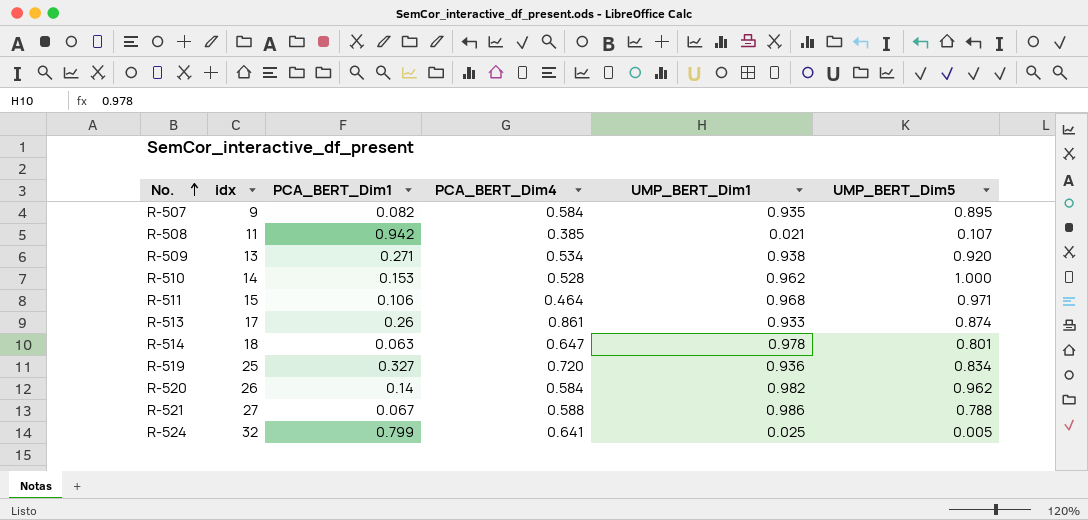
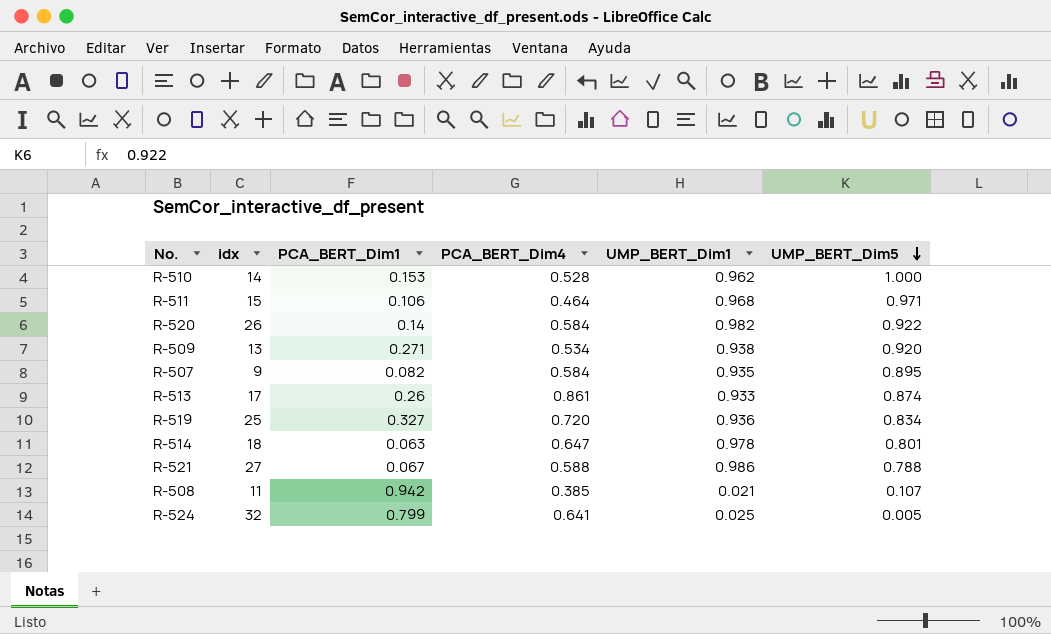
row order: No. ascending -> UMP_BERT_Dim5 descending
R-520 | UMP_BERT_Dim5: 0.962 -> 0.922

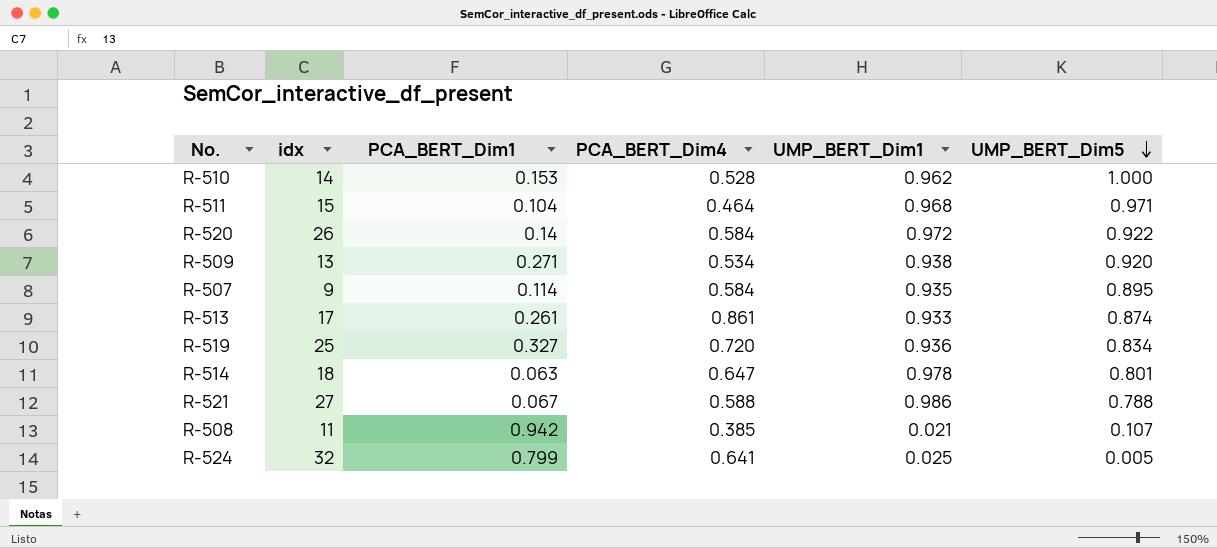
R-511 | PCA_BERT_Dim1: 0.106 -> 0.104
R-520 | UMP_BERT_Dim1: 0.982 -> 0.972
R-507 | PCA_BERT_Dim1: 0.082 -> 0.114
R-513 | PCA_BERT_Dim1: 0.26 -> 0.261

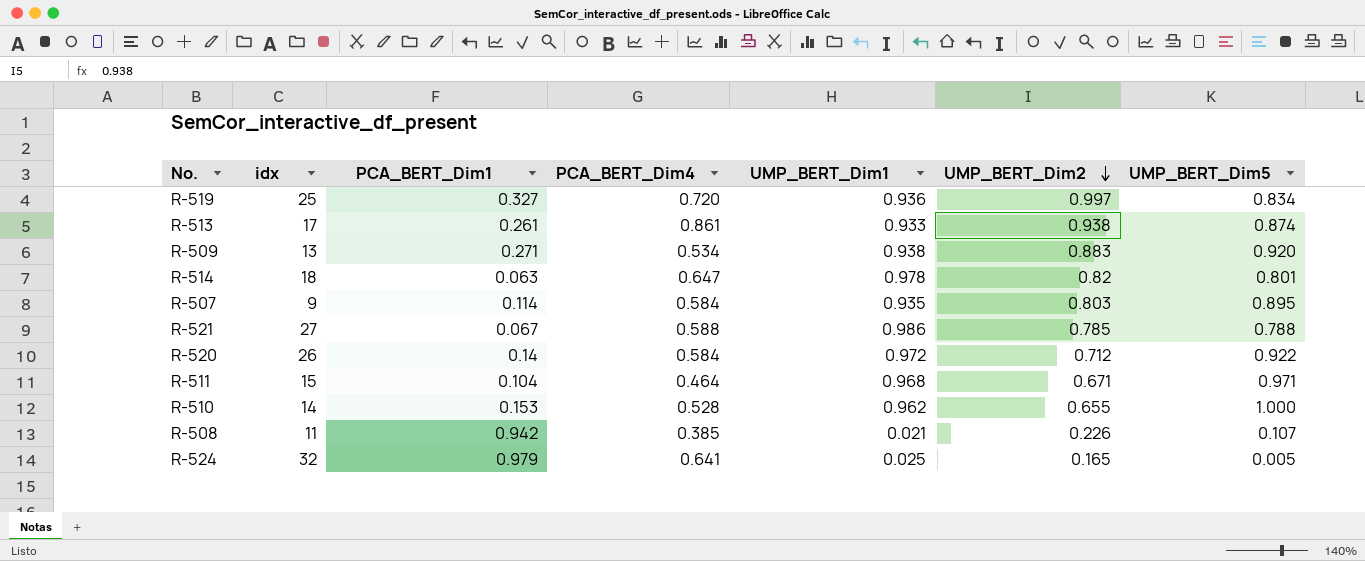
row order: UMP_BERT_Dim5 descending -> UMP_BERT_Dim2 descending
column UMP_BERT_Dim2 | position: none -> 6
R-524 | PCA_BERT_Dim1: 0.799 -> 0.979

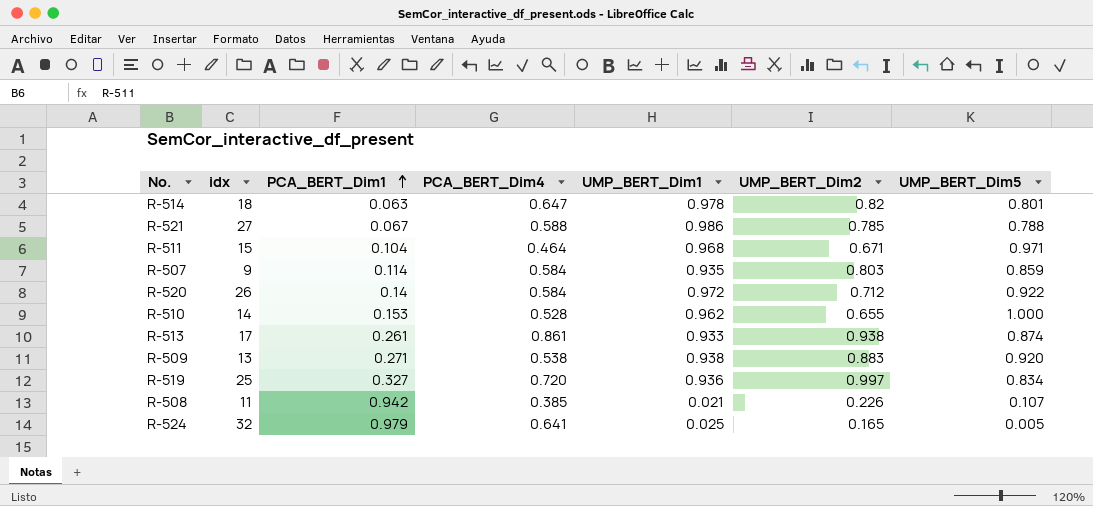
row order: UMP_BERT_Dim2 descending -> PCA_BERT_Dim1 ascending
R-507 | UMP_BERT_Dim5: 0.895 -> 0.859
R-509 | PCA_BERT_Dim4: 0.534 -> 0.538

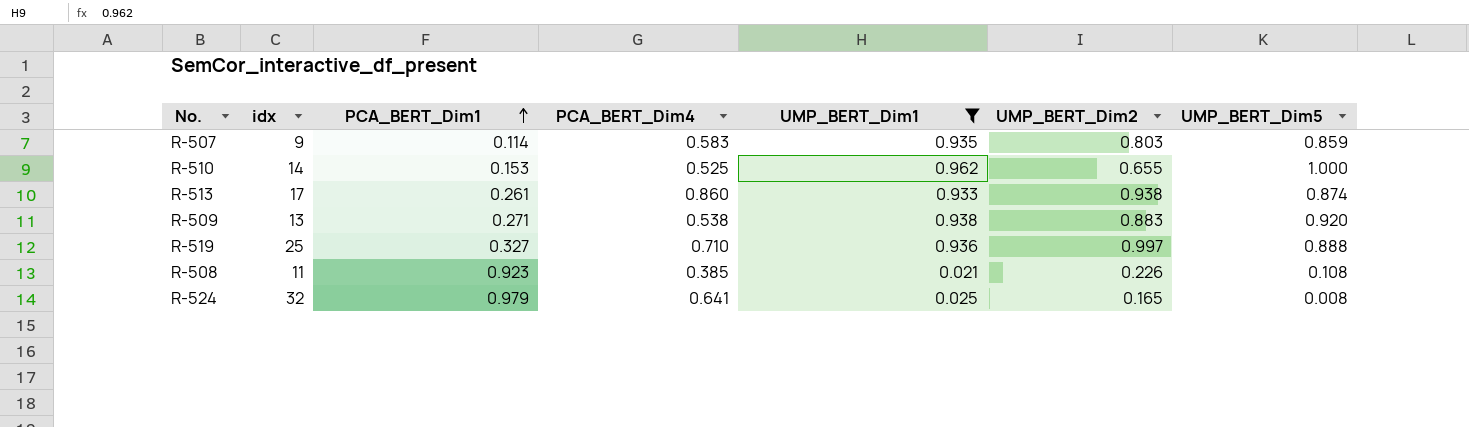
filter: none -> UMP_BERT_Dim1 <= 0.962
R-507 | PCA_BERT_Dim4: 0.584 -> 0.583
R-510 | PCA_BERT_Dim4: 0.528 -> 0.525
R-513 | PCA_BERT_Dim4: 0.861 -> 0.860
R-519 | PCA_BERT_Dim4: 0.720 -> 0.710
R-519 | UMP_BERT_Dim5: 0.834 -> 0.888
R-508 | PCA_BERT_Dim1: 0.942 -> 0.923
R-508 | UMP_BERT_Dim5: 0.107 -> 0.108
R-524 | UMP_BERT_Dim5: 0.005 -> 0.008

